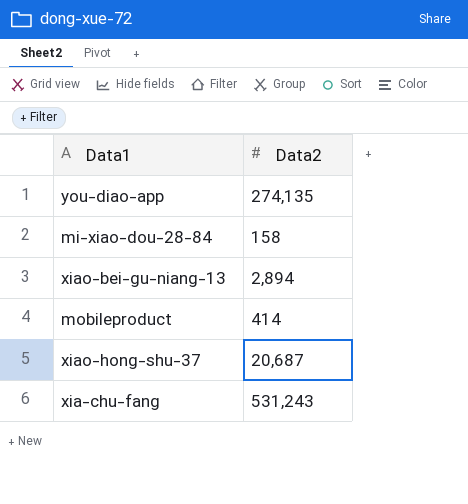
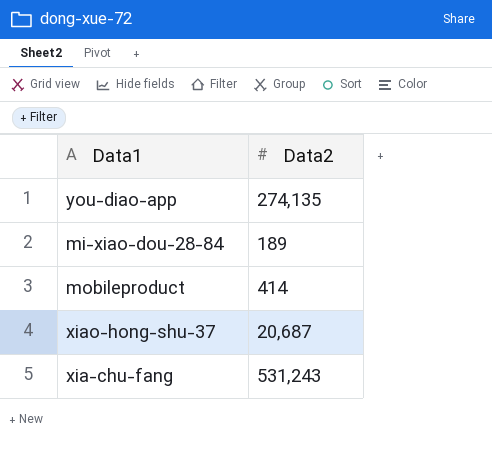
row xiao-bei-gu-niang-13: 2,894 -> none
mi-xiao-dou-28-84 | Data2: 158 -> 189

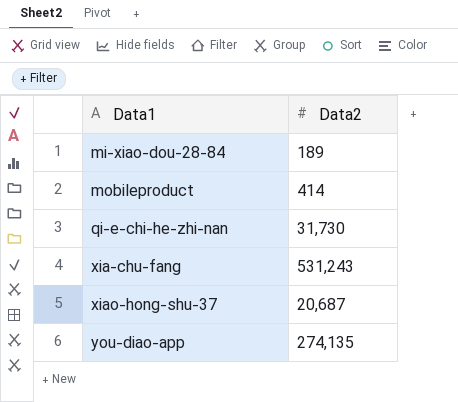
row order: none -> Data1 ascending
row qi-e-chi-he-zhi-nan: none -> 31,730

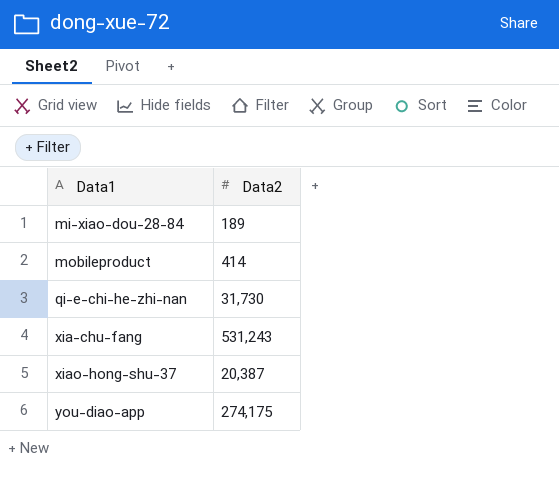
xiao-hong-shu-37 | Data2: 20,687 -> 20,387
you-diao-app | Data2: 274,135 -> 274,175

